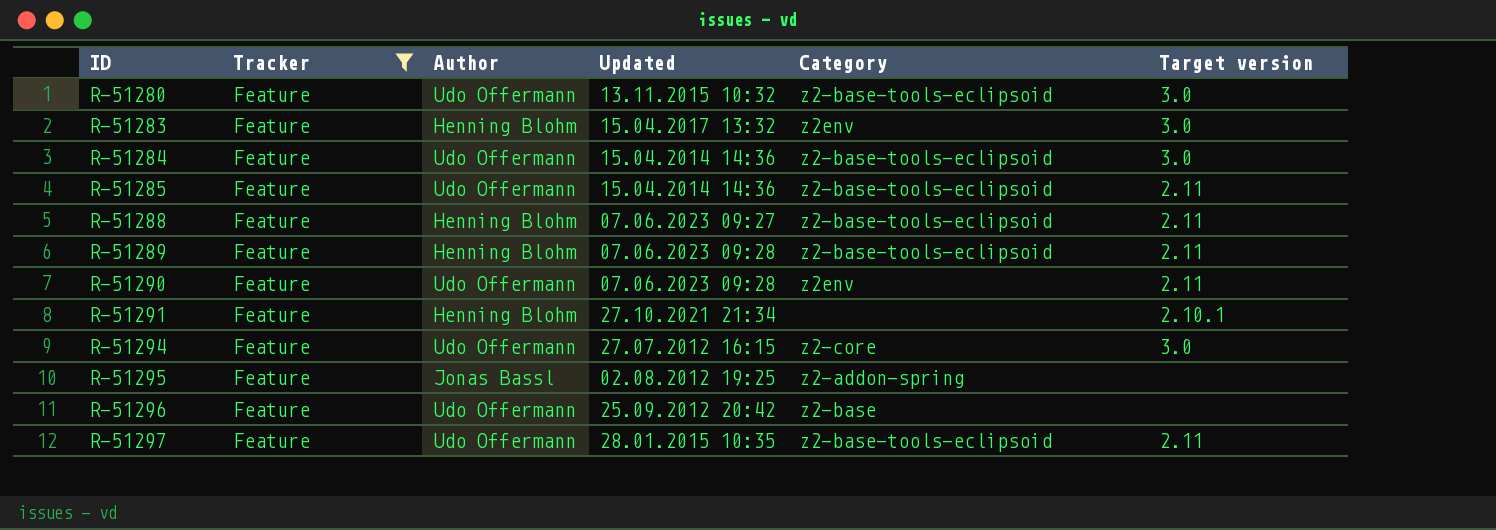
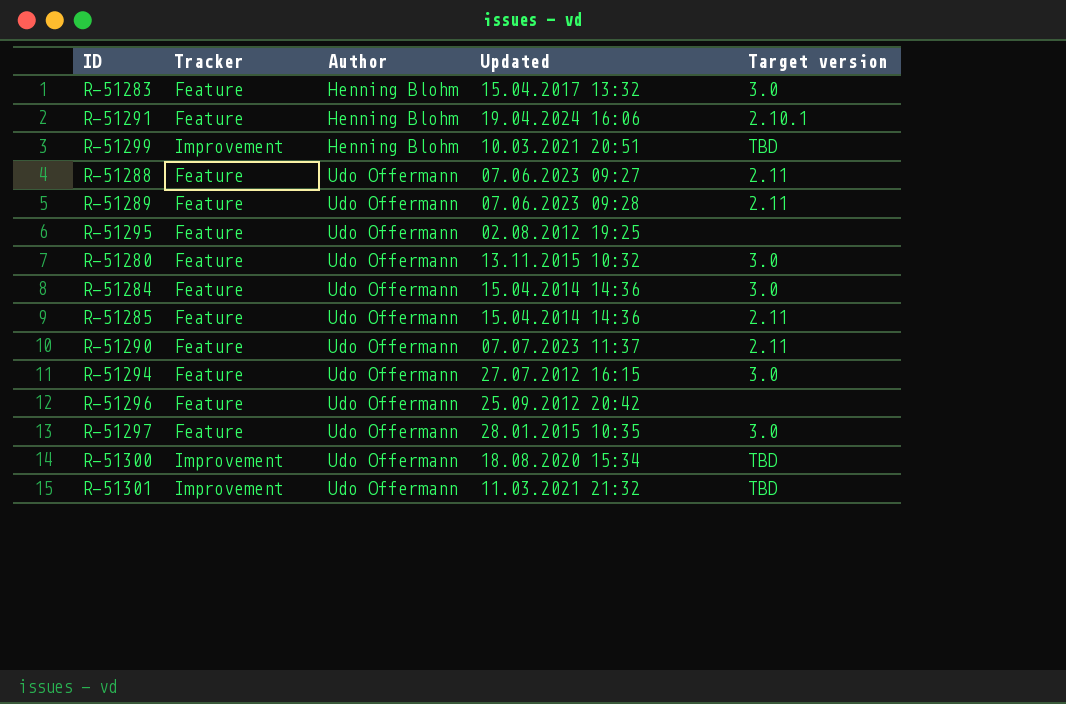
filter: Tracker = Feature -> none
row order: ID ascending -> Author ascending
column Category | position: 5 -> none
R-51291 | Updated: 27.10.2021 21:34 -> 19.04.2024 16:06
R-51288 | Author: Henning Blohm -> Udo Offermann
R-51289 | Author: Henning Blohm -> Udo Offermann
R-51295 | Author: Jonas Bassl -> Udo Offermann
R-51290 | Updated: 07.06.2023 09:28 -> 07.07.2023 11:37
R-51297 | Target version: 2.11 -> 3.0

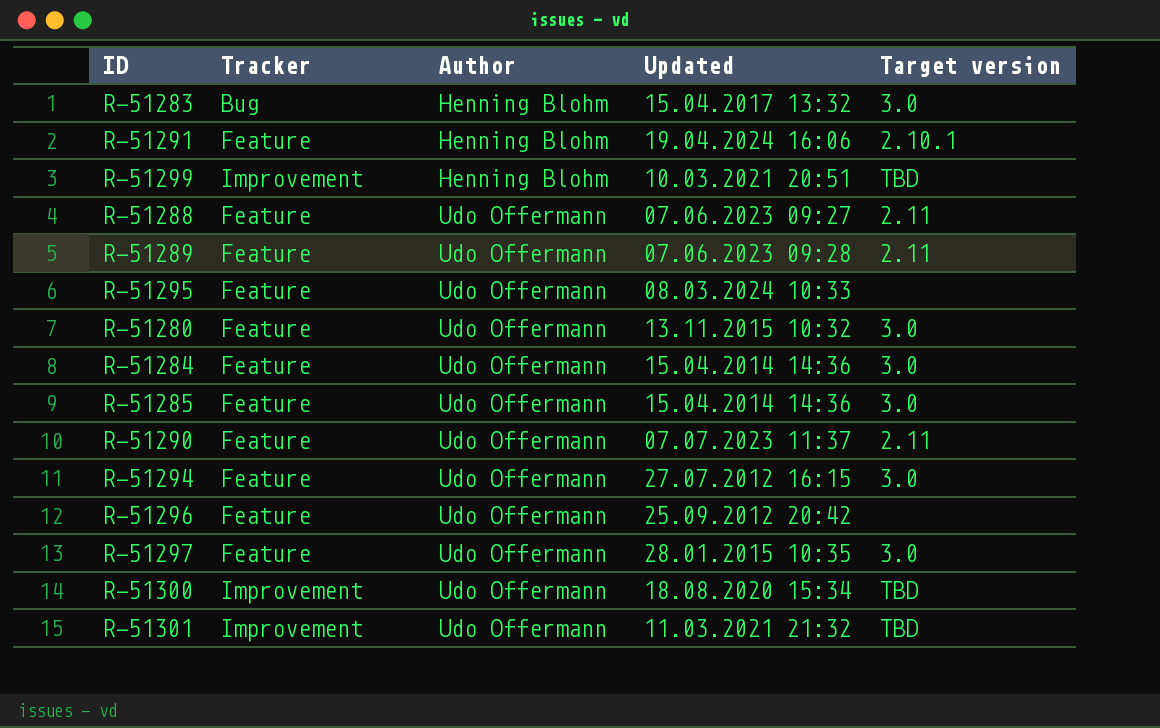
R-51283 | Tracker: Feature -> Bug
R-51295 | Updated: 02.08.2012 19:25 -> 08.03.2024 10:33
R-51285 | Target version: 2.11 -> 3.0

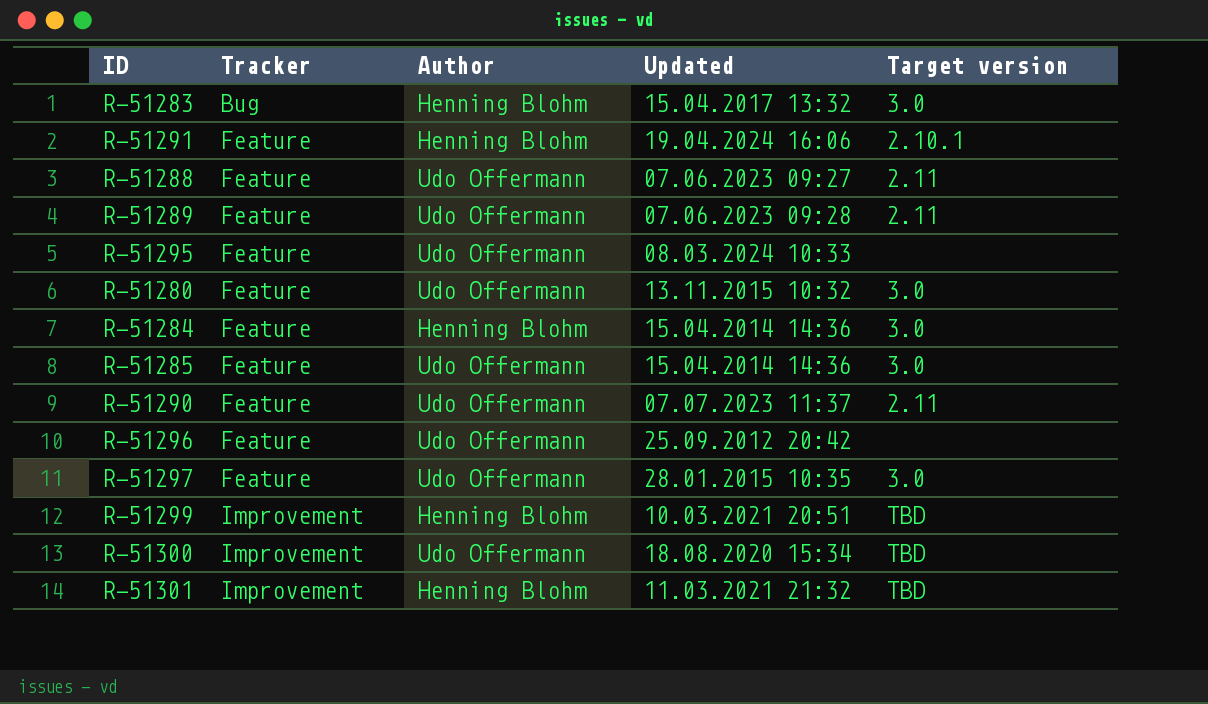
row order: Author ascending -> Tracker ascending
row R-51294: Feature | Udo Offermann | 27.07.2012 16:15 | 3.0 -> none
R-51284 | Author: Udo Offermann -> Henning Blohm
R-51301 | Author: Udo Offermann -> Henning Blohm

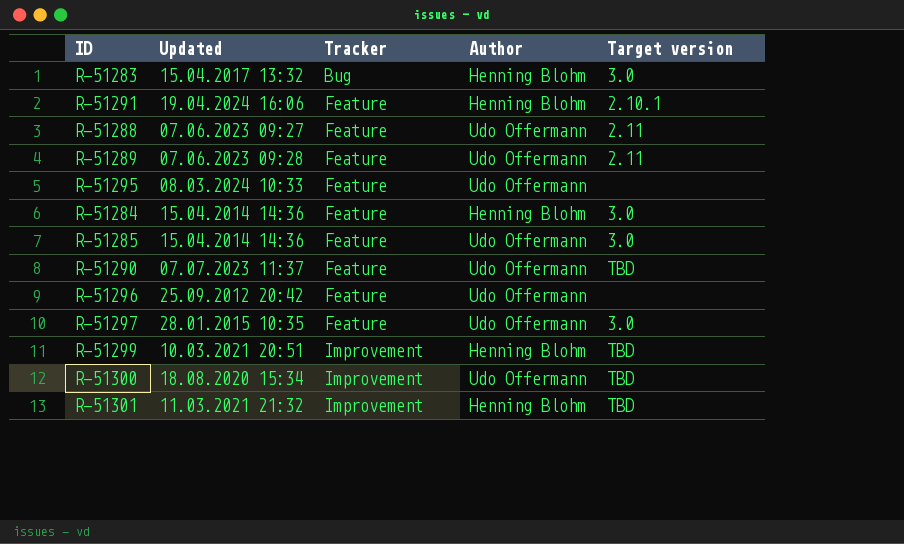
column Updated | position: 4 -> 2
row R-51280: Feature | Udo Offermann | 13.11.2015 10:32 | 3.0 -> none
R-51290 | Target version: 2.11 -> TBD

